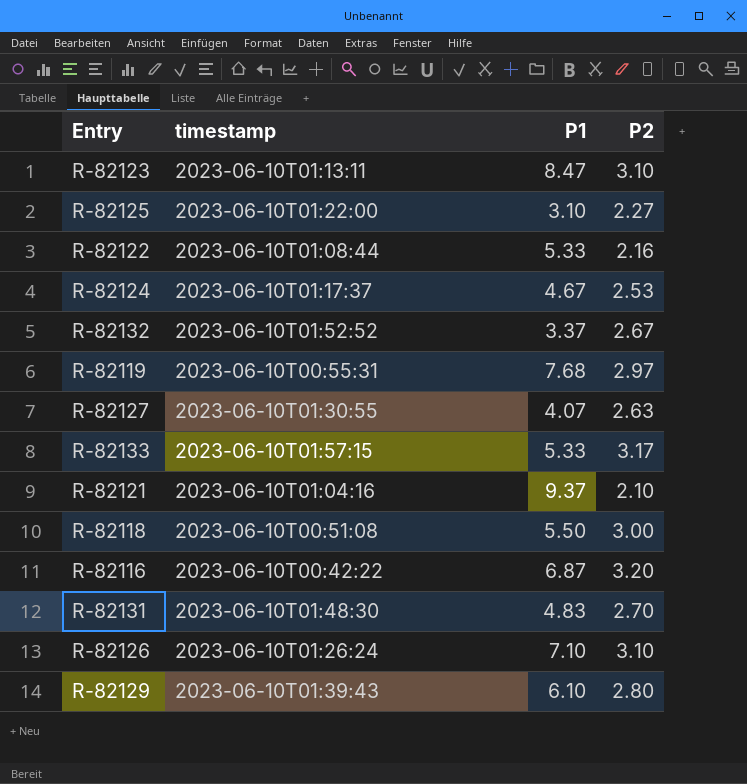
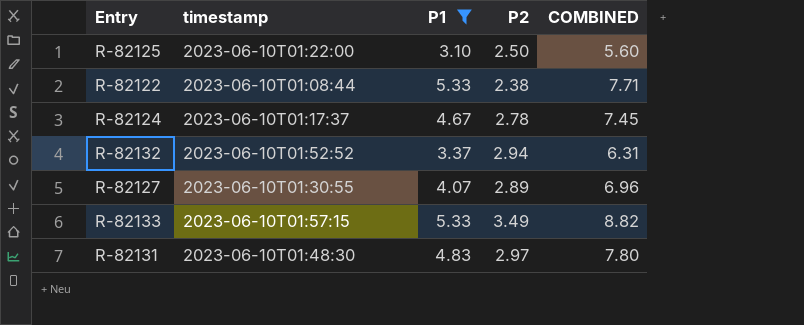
filter: none -> P1 <= 5.33
column COMBINED | formula: none -> [P1] + [P2]
R-82125 | P2: 2.27 -> 2.50
R-82122 | P2: 2.16 -> 2.38
R-82124 | P2: 2.53 -> 2.78
R-82132 | P2: 2.67 -> 2.94
R-82127 | P2: 2.63 -> 2.89
R-82133 | P2: 3.17 -> 3.49
R-82131 | P2: 2.70 -> 2.97

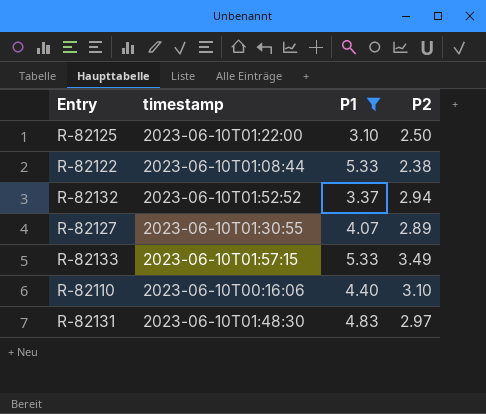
column COMBINED | formula: [P1] + [P2] -> none
row R-82124: 2023-06-10T01:17:37 | 4.67 | 2.78 | 7.45 -> none
row R-82110: none -> 2023-06-10T00:16:06 | 4.40 | 3.10

